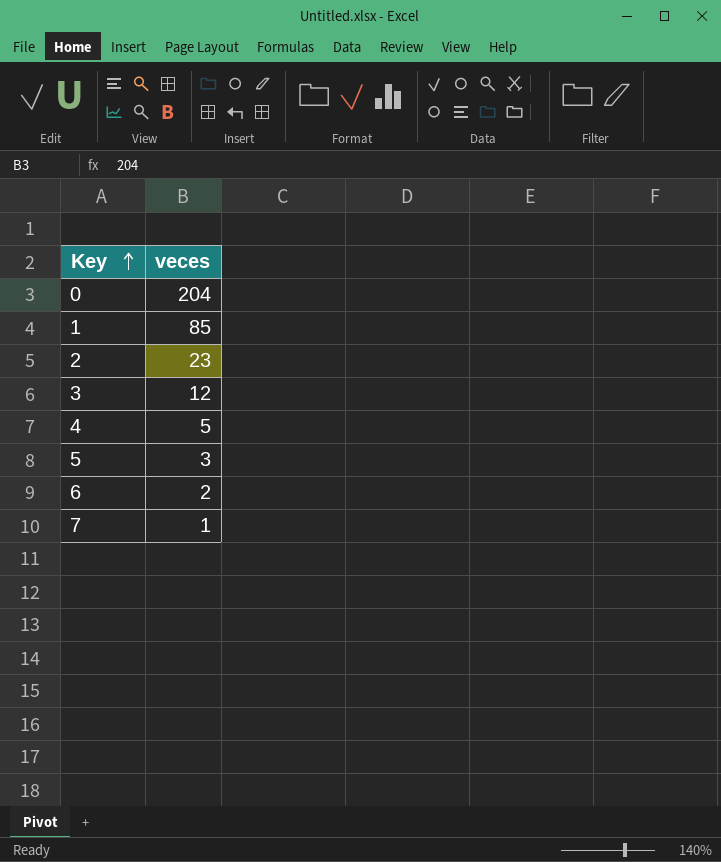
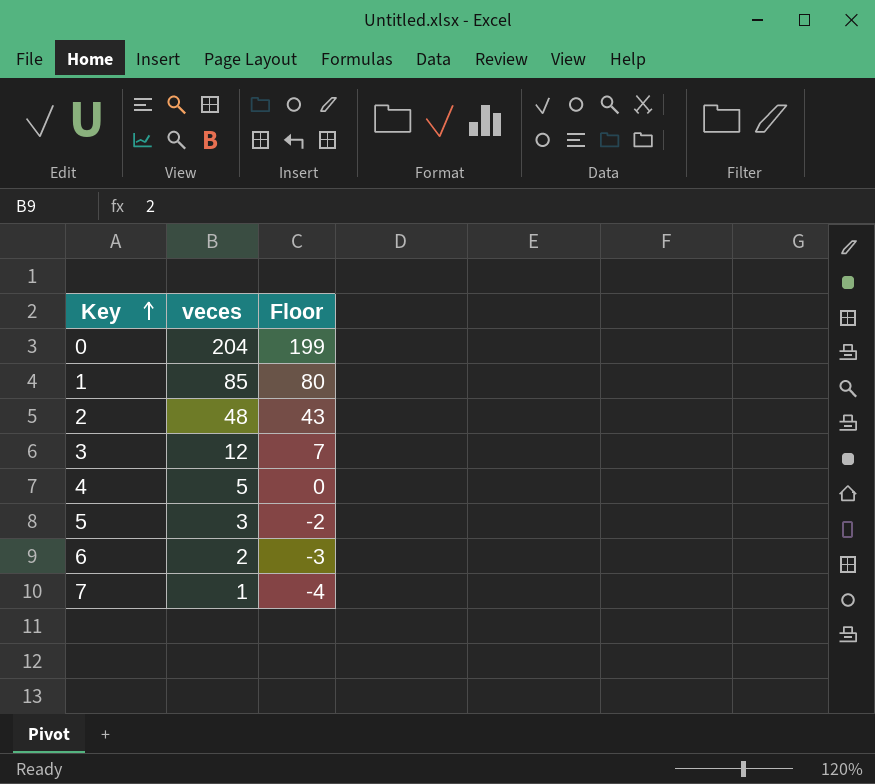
column Floor | formula: none -> [veces] - 5
2 | veces: 23 -> 48

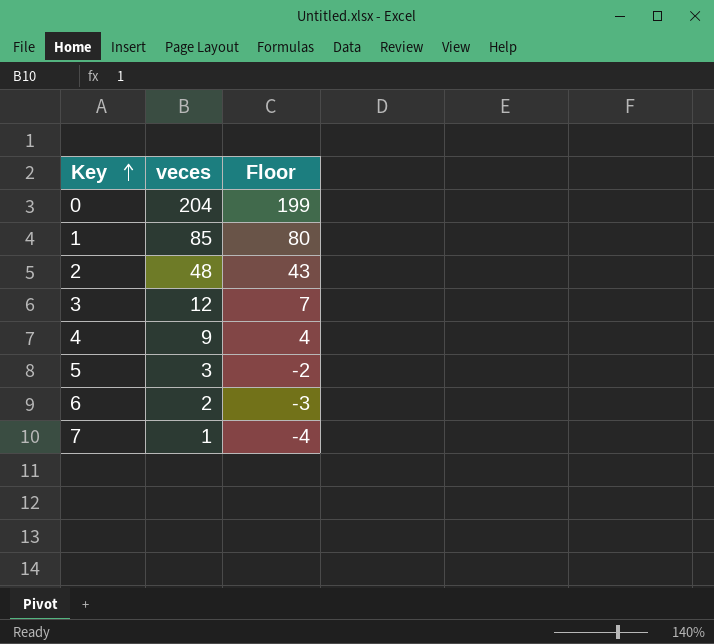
4 | veces: 5 -> 9
4 | Floor: 0 -> 4

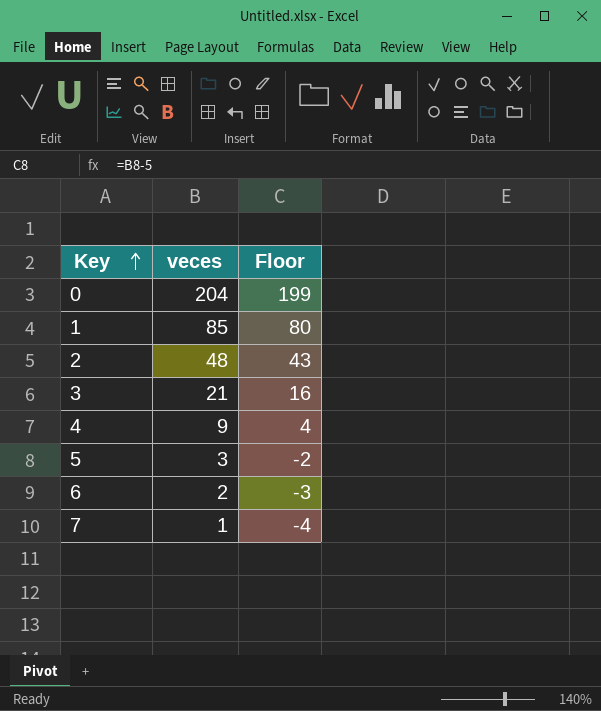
3 | veces: 12 -> 21
3 | Floor: 7 -> 16

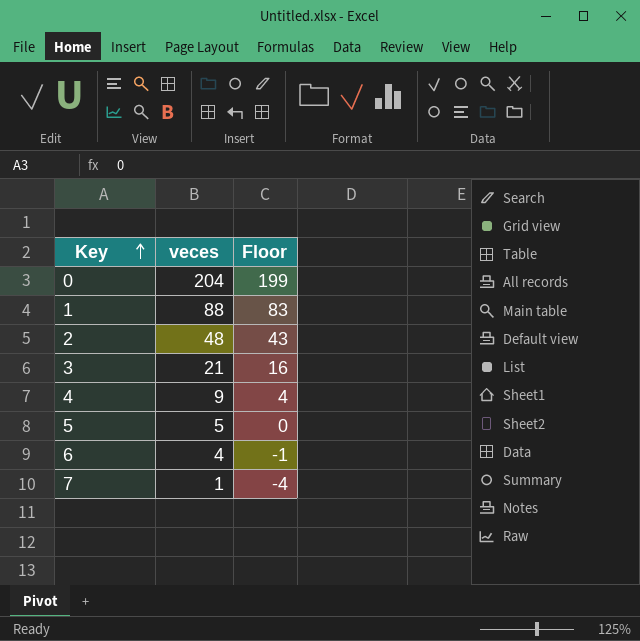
1 | veces: 85 -> 88
1 | Floor: 80 -> 83
5 | veces: 3 -> 5
5 | Floor: -2 -> 0
6 | veces: 2 -> 4
6 | Floor: -3 -> -1

